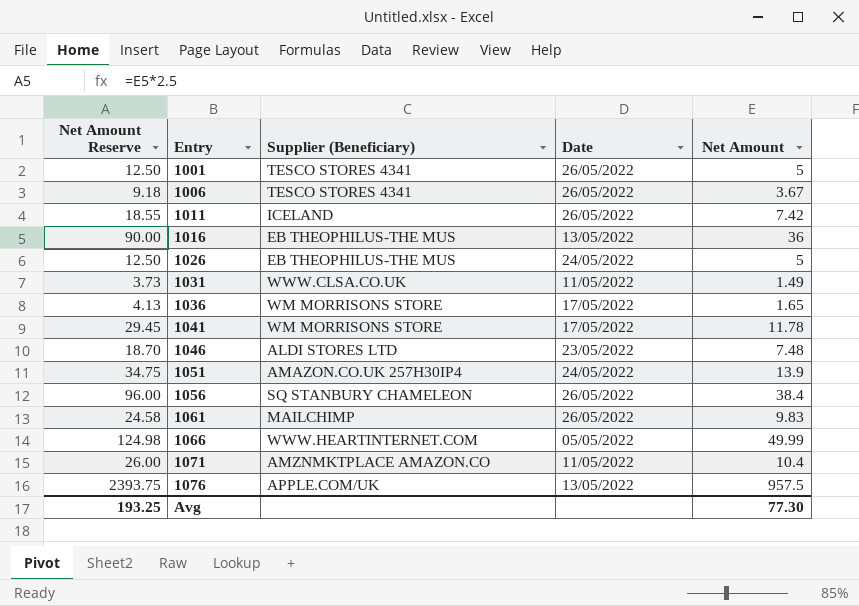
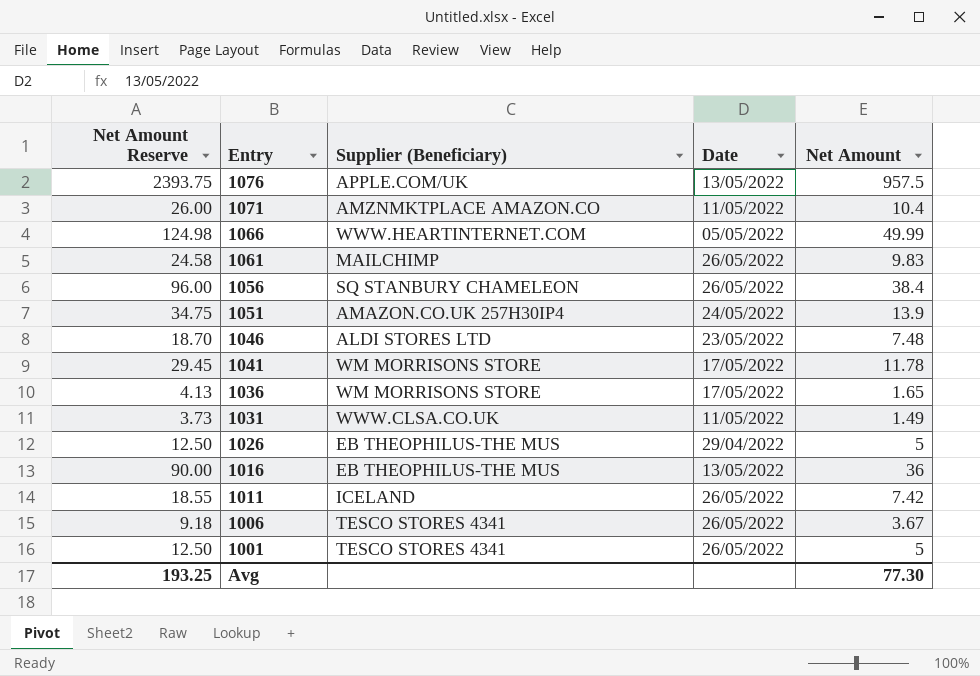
row order: Entry ascending -> Entry descending
1026 | Date: 24/05/2022 -> 29/04/2022

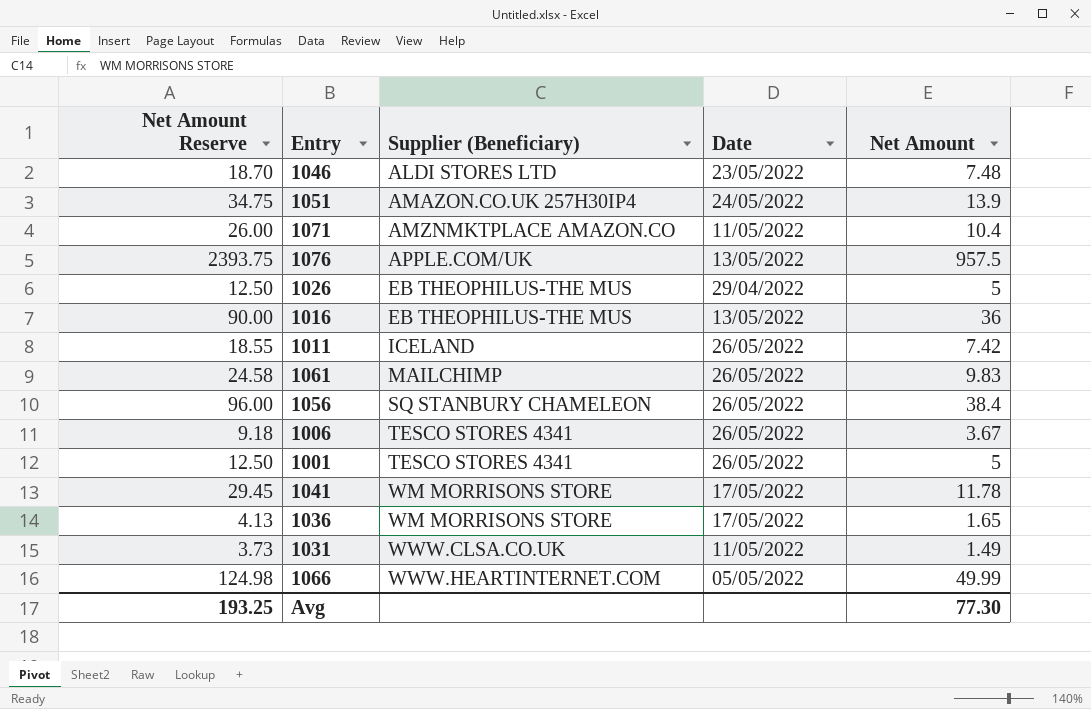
row order: Entry descending -> Supplier (Beneficiary) ascending

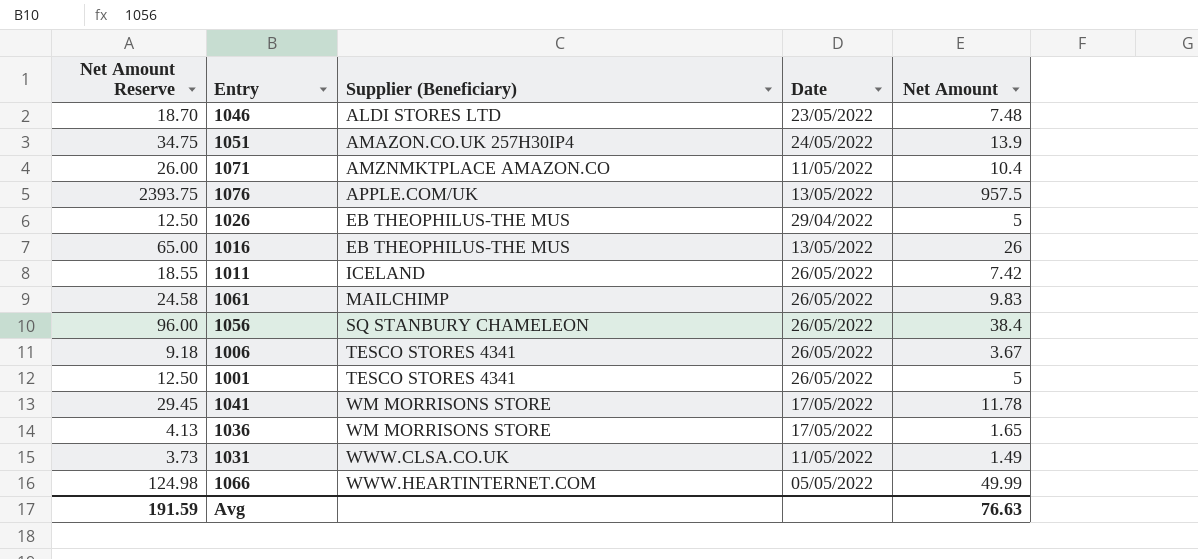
1016 | Net Amount Reserve: 90.00 -> 65.00
1016 | Net Amount: 36 -> 26
Avg | Net Amount Reserve: 193.25 -> 191.59
Avg | Net Amount: 77.30 -> 76.63

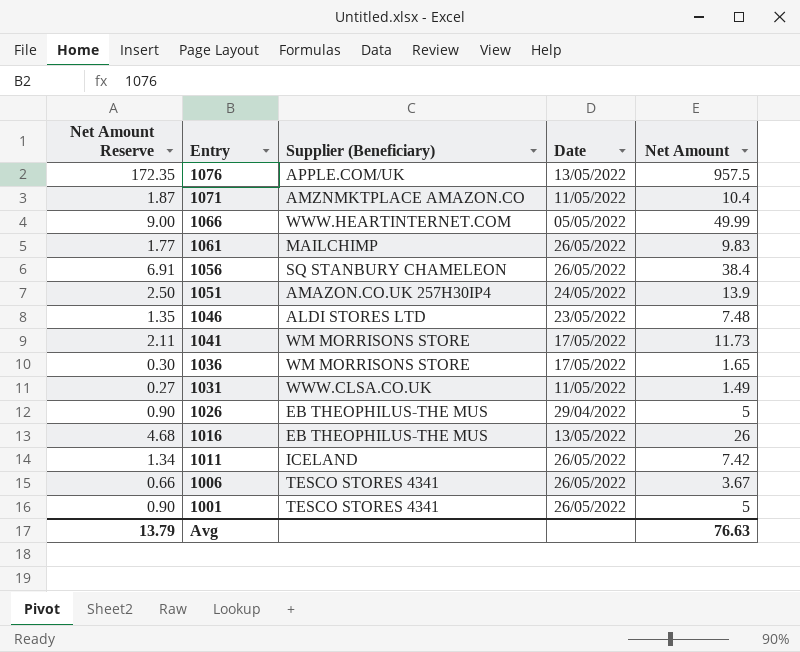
row order: Supplier (Beneficiary) ascending -> Entry descending
column Net Amount Reserve | formula: [Net Amount] * 2.5 -> [Net Amount] * 0.18
1041 | Net Amount: 11.78 -> 11.73
Avg | Net Amount Reserve: 191.59 -> 13.79

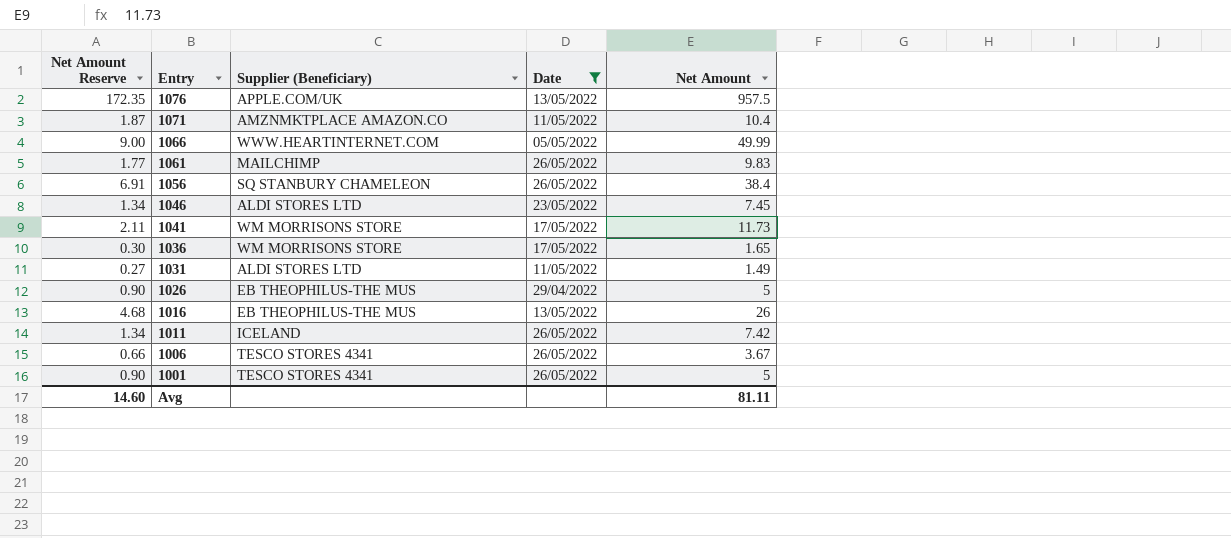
filter: none -> Date != 24/05/2022
1046 | Net Amount Reserve: 1.35 -> 1.34
1046 | Net Amount: 7.48 -> 7.45
1031 | Supplier (Beneficiary): WWW.CLSA.CO.UK -> ALDI STORES LTD
Avg | Net Amount Reserve: 13.79 -> 14.60
Avg | Net Amount: 76.63 -> 81.11

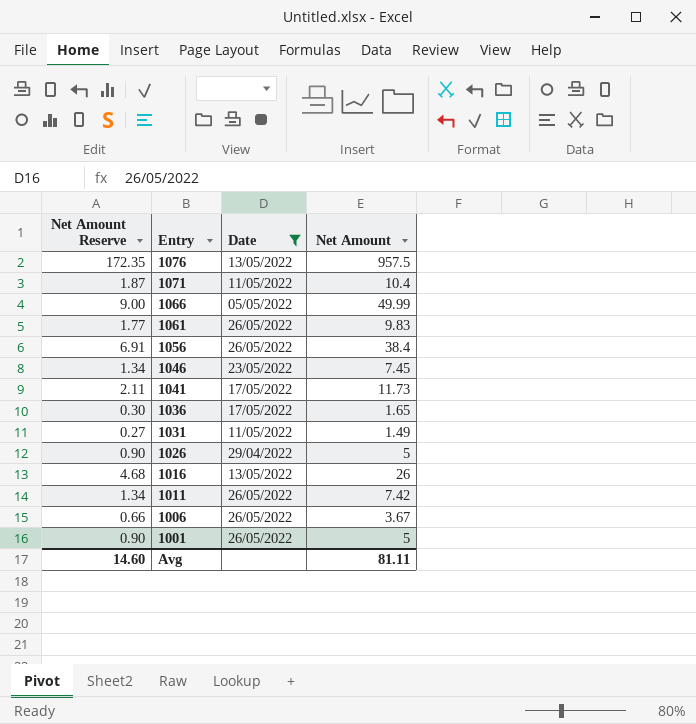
column Supplier (Beneficiary) | position: 3 -> none

